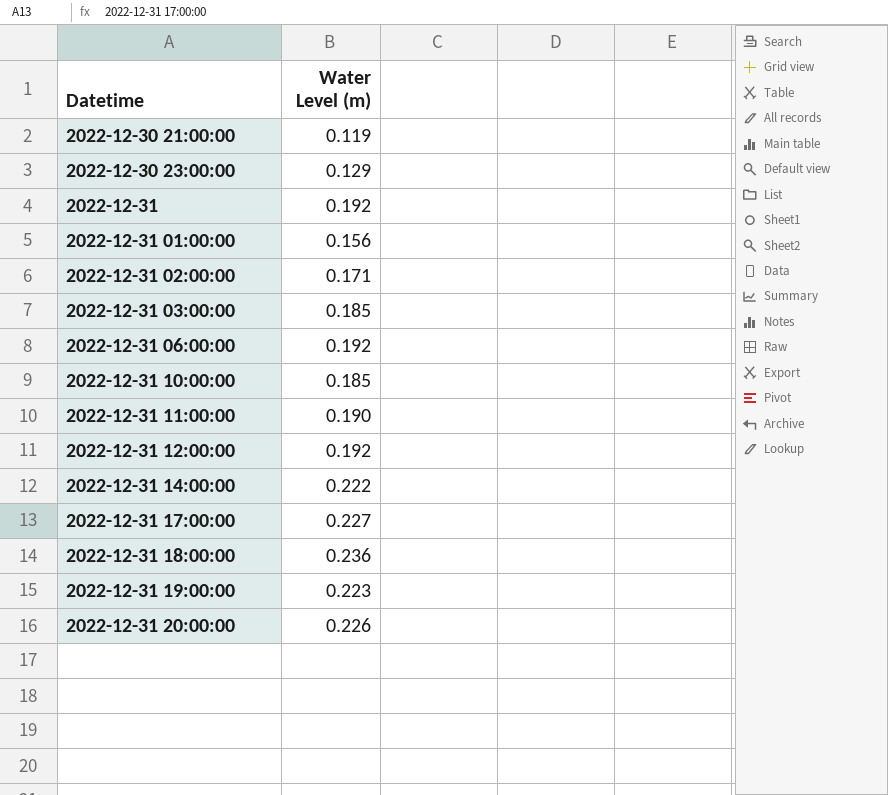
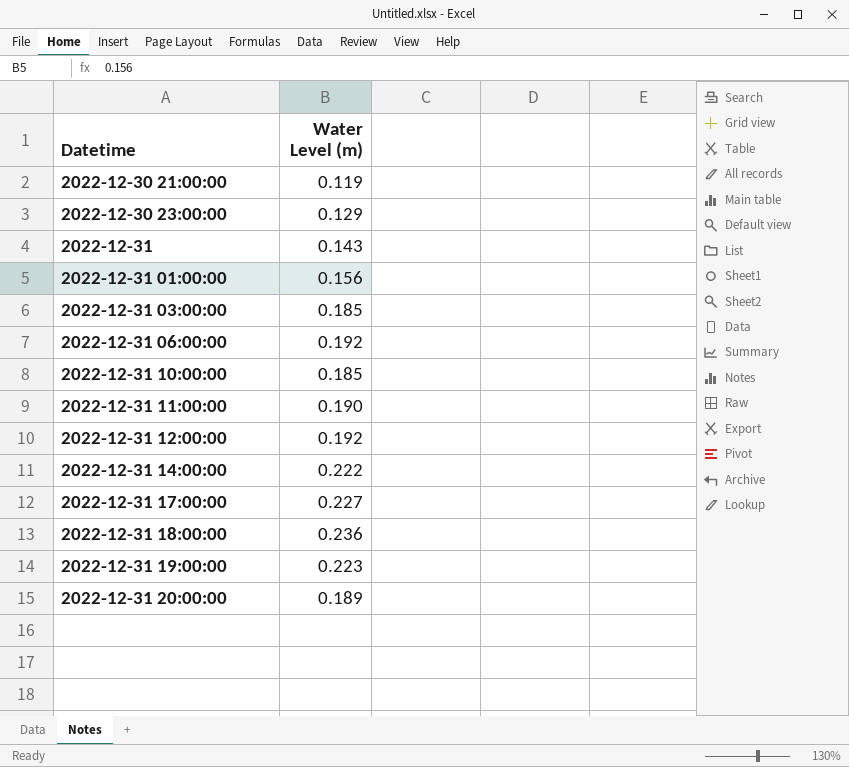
row 2022-12-31 02:00:00: 0.171 -> none
2022-12-31 | Water Level (m): 0.192 -> 0.143
2022-12-31 20:00:00 | Water Level (m): 0.226 -> 0.189

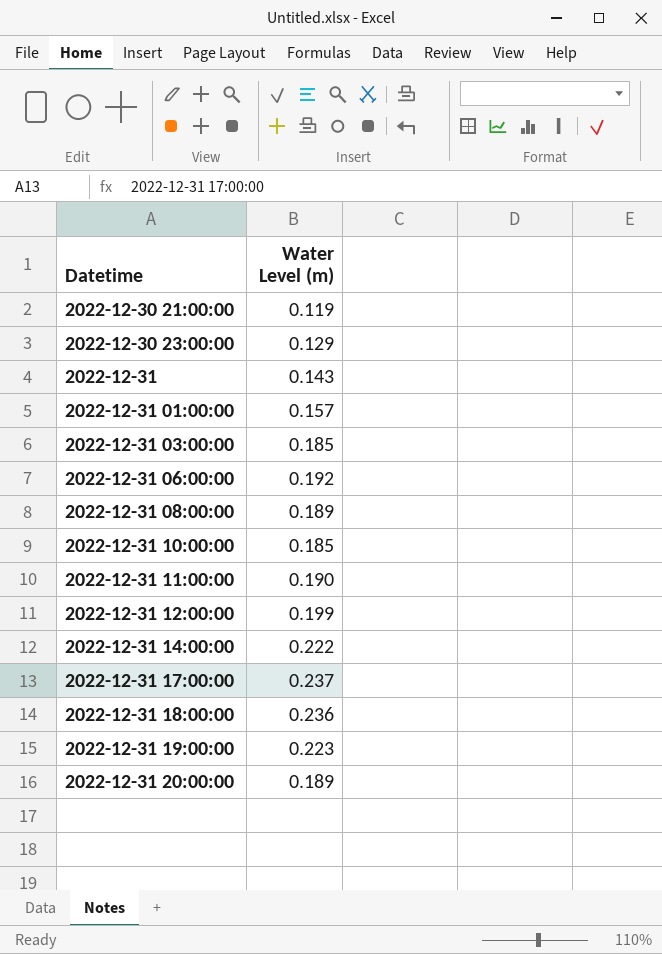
2022-12-31 01:00:00 | Water Level (m): 0.156 -> 0.157
row 2022-12-31 08:00:00: none -> 0.189
2022-12-31 12:00:00 | Water Level (m): 0.192 -> 0.199
2022-12-31 17:00:00 | Water Level (m): 0.227 -> 0.237

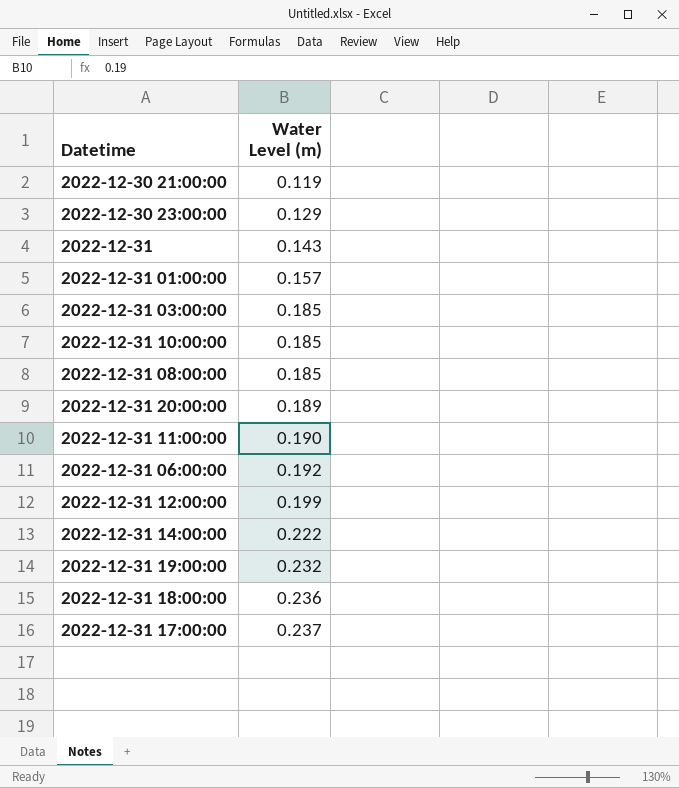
row order: Datetime ascending -> Water Level (m) ascending
2022-12-31 08:00:00 | Water Level (m): 0.189 -> 0.185
2022-12-31 19:00:00 | Water Level (m): 0.223 -> 0.232

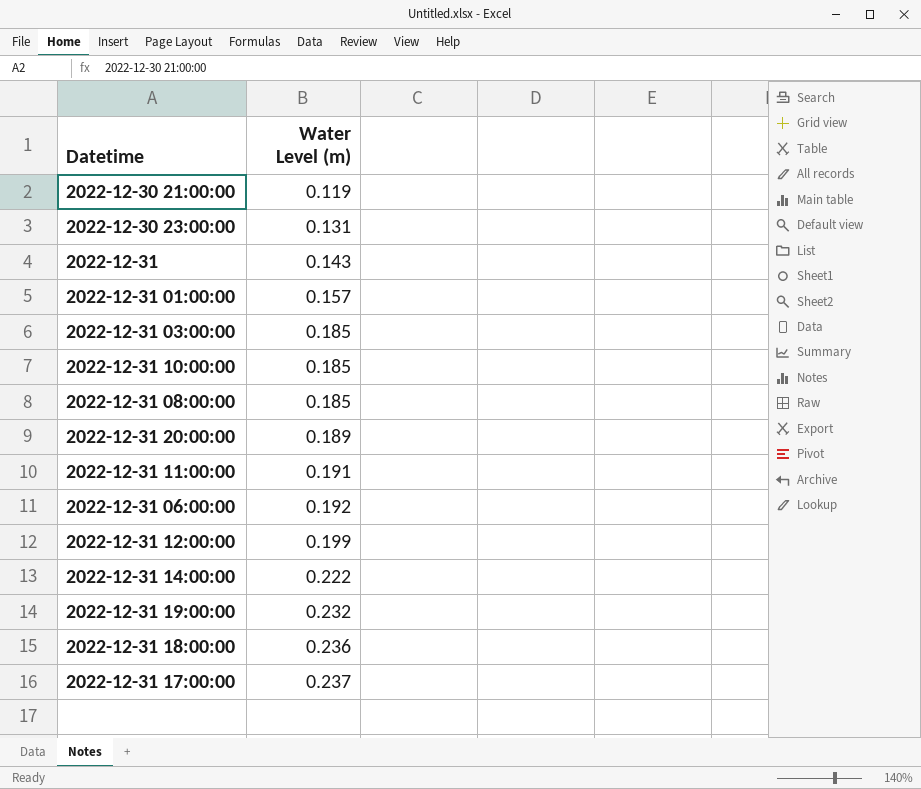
2022-12-30 23:00:00 | Water Level (m): 0.129 -> 0.131
2022-12-31 11:00:00 | Water Level (m): 0.190 -> 0.191

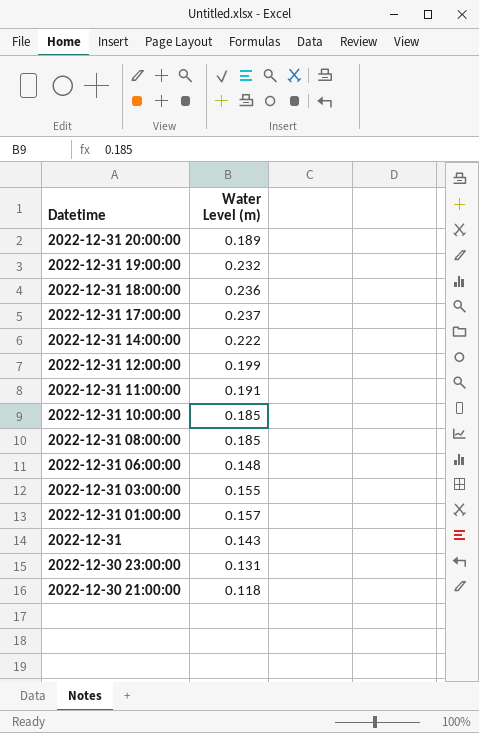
row order: Water Level (m) ascending -> Datetime descending
2022-12-31 06:00:00 | Water Level (m): 0.192 -> 0.148
2022-12-31 03:00:00 | Water Level (m): 0.185 -> 0.155
2022-12-30 21:00:00 | Water Level (m): 0.119 -> 0.118

